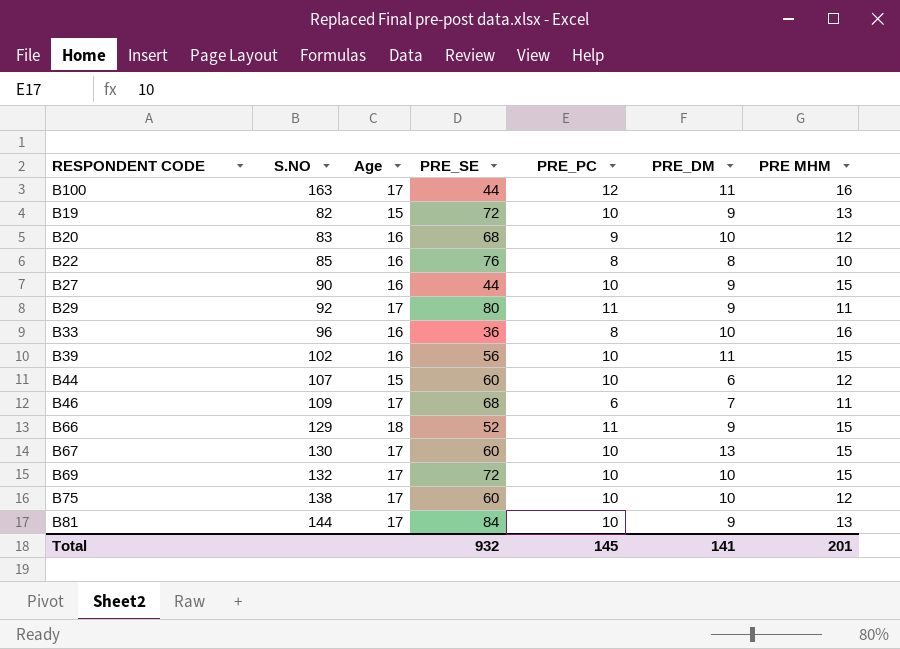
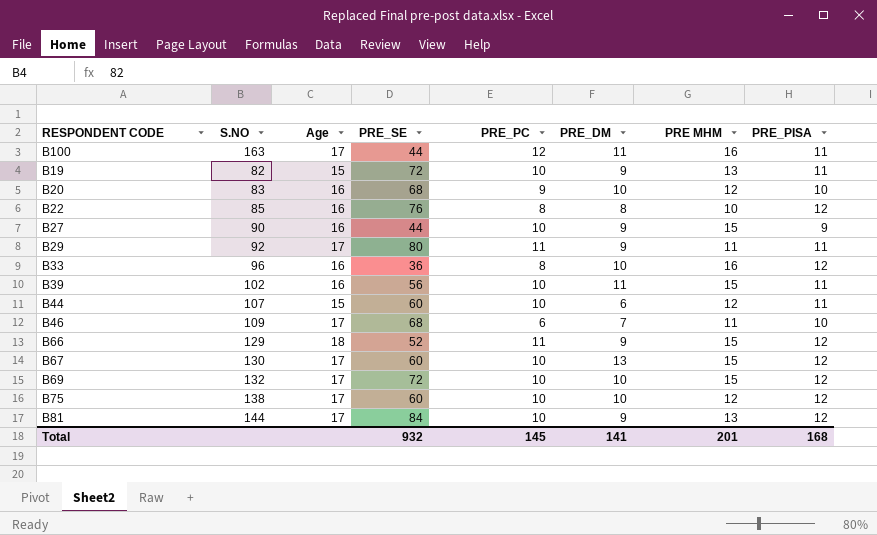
column PRE_PISA | position: none -> 8

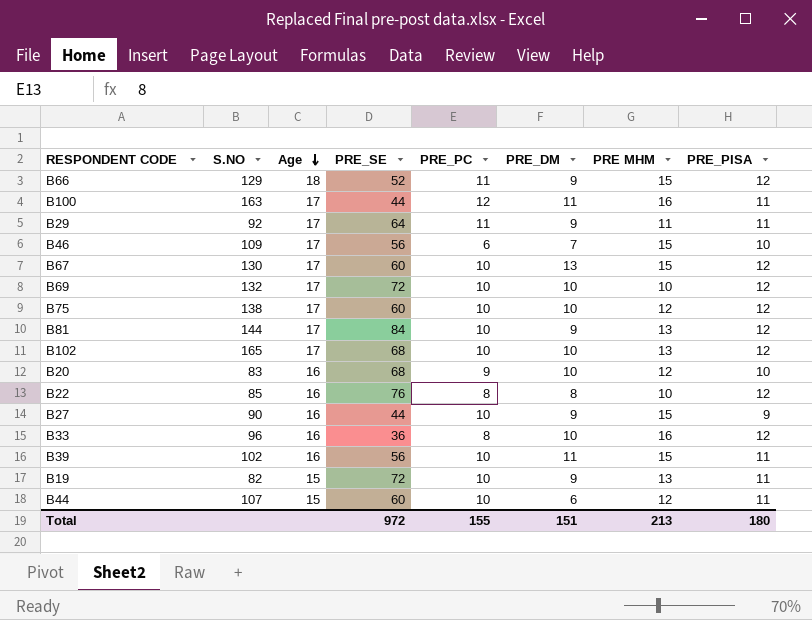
row order: none -> Age descending
B29 | PRE_SE: 80 -> 64
B46 | PRE_SE: 68 -> 56
B46 | PRE MHM: 11 -> 15
B69 | PRE MHM: 15 -> 10
row B102: none -> 165 | 17 | 68 | 10 | 10 | 13 | 12
Total | PRE_SE: 932 -> 972
Total | PRE_PC: 145 -> 155
Total | PRE_DM: 141 -> 151
Total | PRE MHM: 201 -> 213
Total | PRE_PISA: 168 -> 180

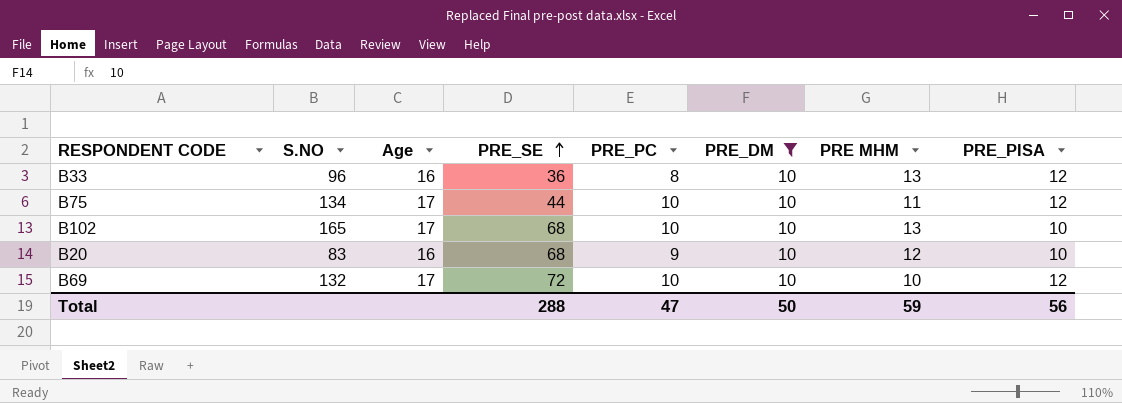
filter: none -> PRE_DM = 10
row order: Age descending -> PRE_SE ascending
B33 | PRE MHM: 16 -> 13
B75 | S.NO: 138 -> 134
B75 | PRE_SE: 60 -> 44
B75 | PRE MHM: 12 -> 11
B102 | PRE_PISA: 12 -> 10
Total | PRE_SE: 972 -> 288
Total | PRE_PC: 155 -> 47
Total | PRE_DM: 151 -> 50
Total | PRE MHM: 213 -> 59
Total | PRE_PISA: 180 -> 56

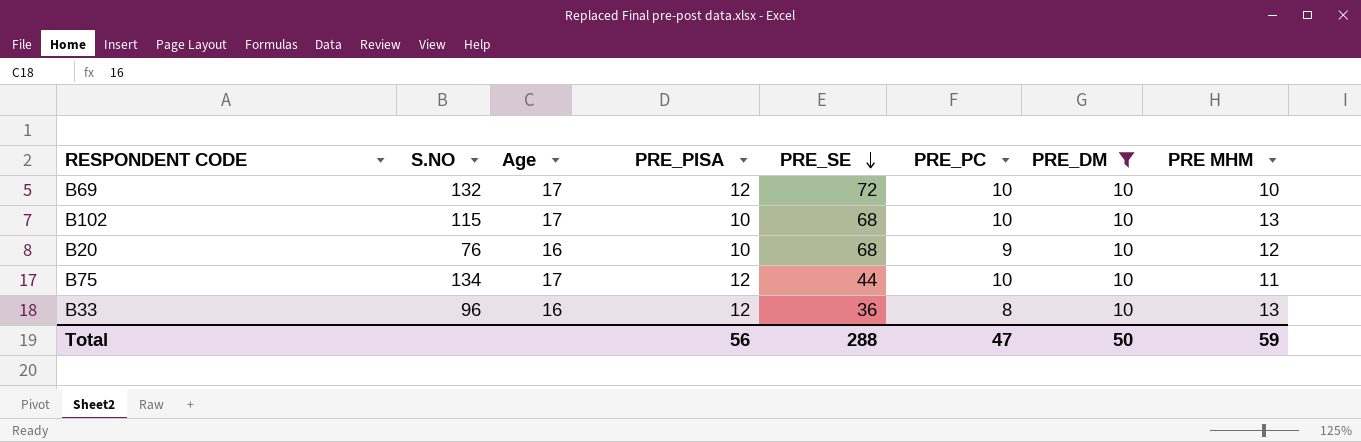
row order: PRE_SE ascending -> PRE_SE descending
column PRE_PISA | position: 8 -> 4
B102 | S.NO: 165 -> 115
B20 | S.NO: 83 -> 76

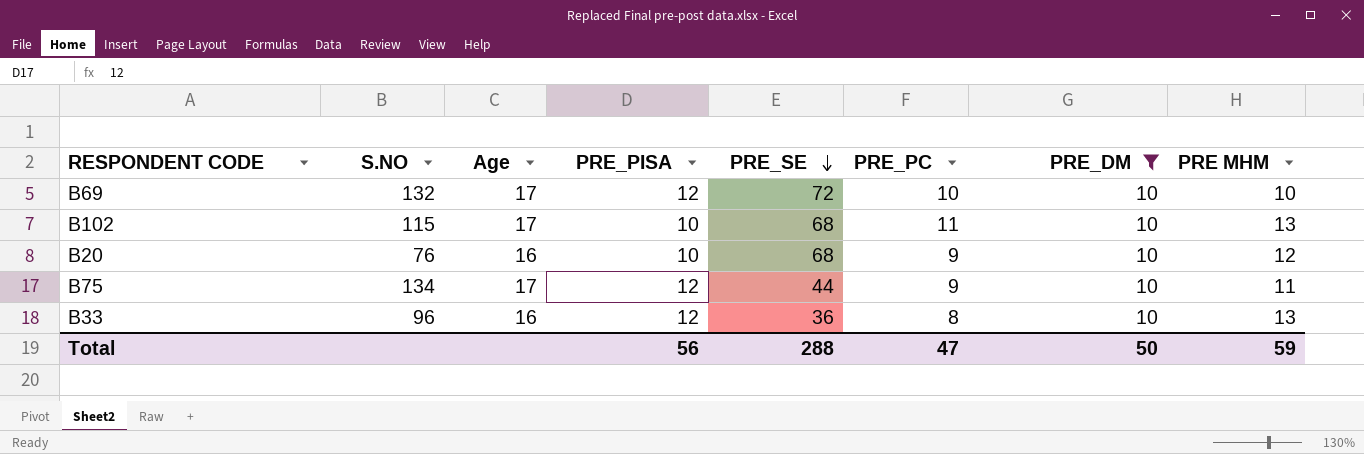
B102 | PRE_PC: 10 -> 11
B75 | PRE_PC: 10 -> 9

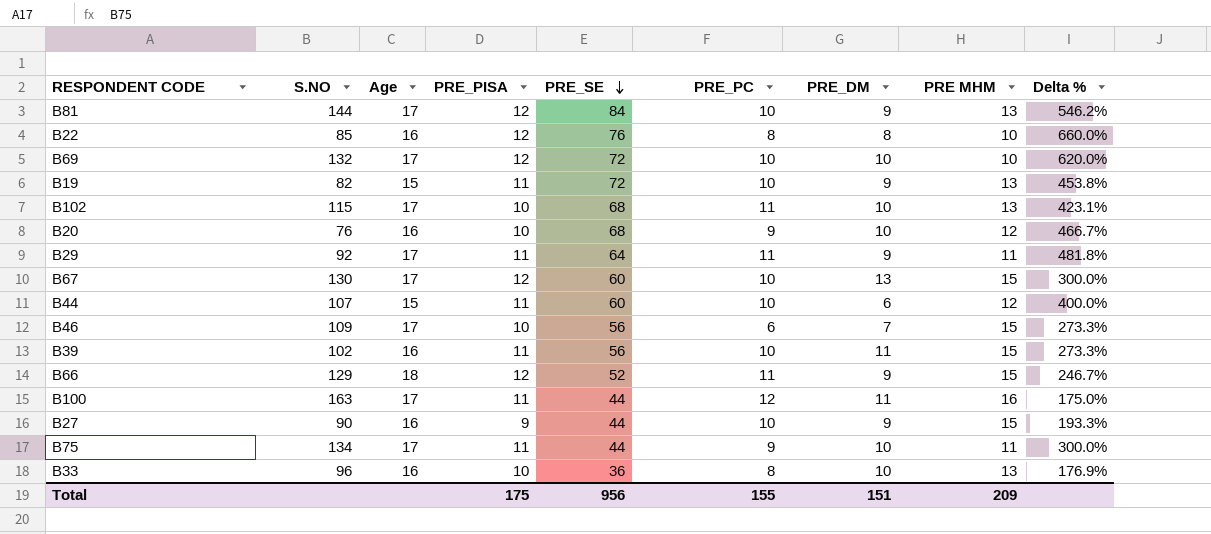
filter: PRE_DM = 10 -> none
column Delta % | formula: none -> ([PRE_SE] - [PRE MHM]) / [PRE MHM]
B75 | PRE_PISA: 12 -> 11
B33 | PRE_PISA: 12 -> 10
Total | PRE_PISA: 56 -> 175
Total | PRE_SE: 288 -> 956
Total | PRE_PC: 47 -> 155
Total | PRE_DM: 50 -> 151
Total | PRE MHM: 59 -> 209

